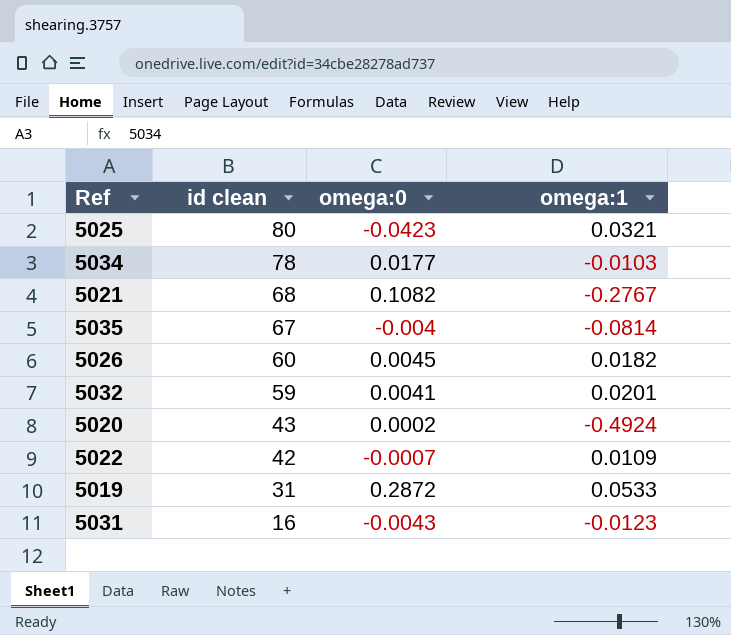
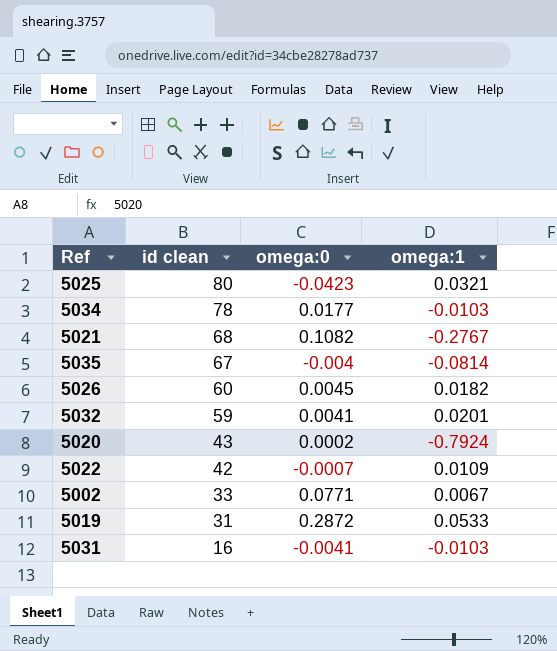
5020 | omega:1: -0.4924 -> -0.7924
row 5002: none -> 33 | 0.0771 | 0.0067
5031 | omega:0: -0.0043 -> -0.0041
5031 | omega:1: -0.0123 -> -0.0103

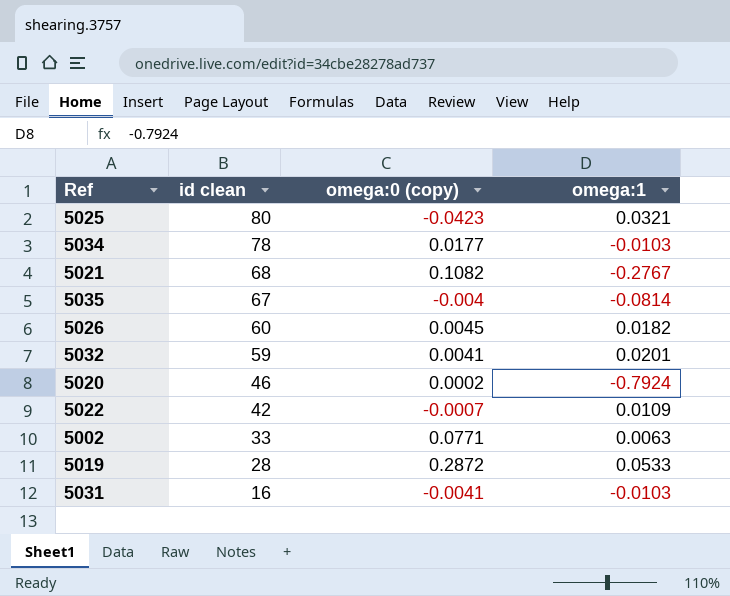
column name: omega:0 -> omega:0 (copy)
5020 | id clean: 43 -> 46
5002 | omega:1: 0.0067 -> 0.0063
5019 | id clean: 31 -> 28

